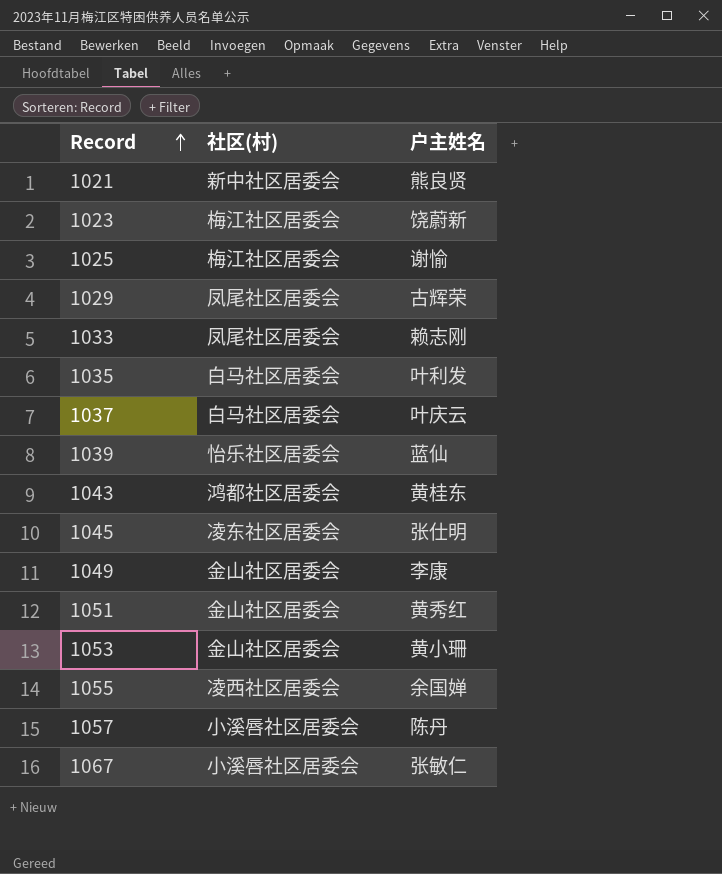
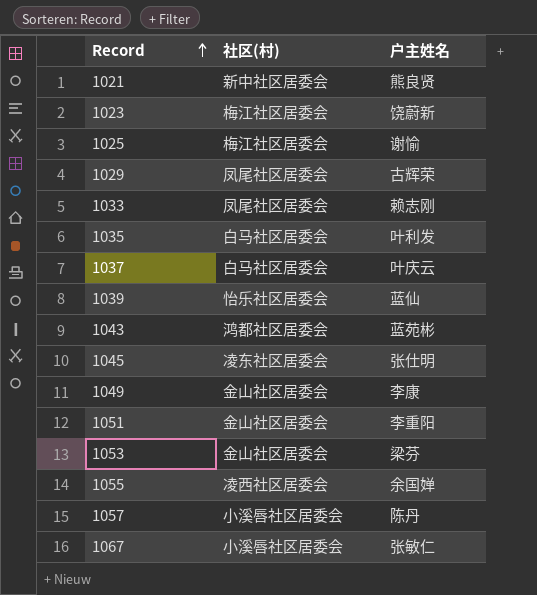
1043 | 户主姓名: 黄桂东 -> 蓝苑彬
1051 | 户主姓名: 黄秀红 -> 李重阳
1053 | 户主姓名: 黄小珊 -> 梁芬

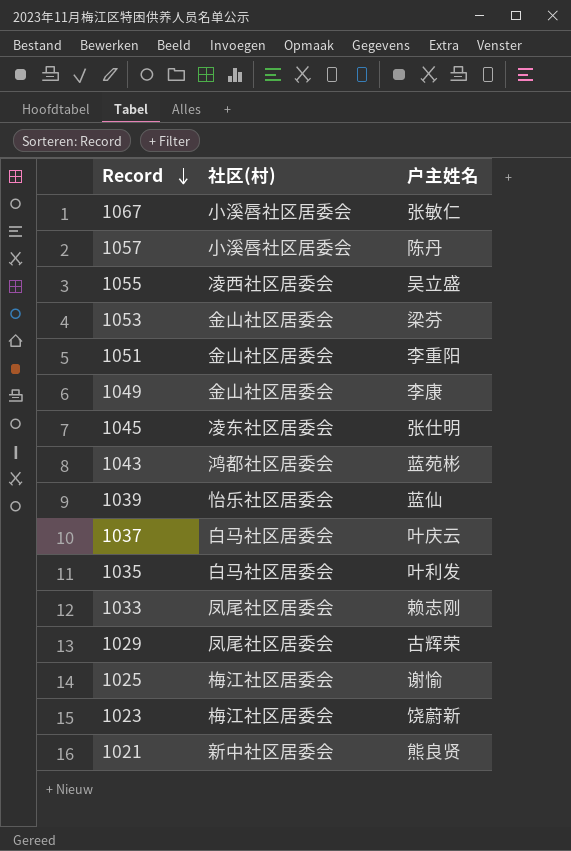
row order: Record ascending -> Record descending
1055 | 户主姓名: 余国婵 -> 吴立盛

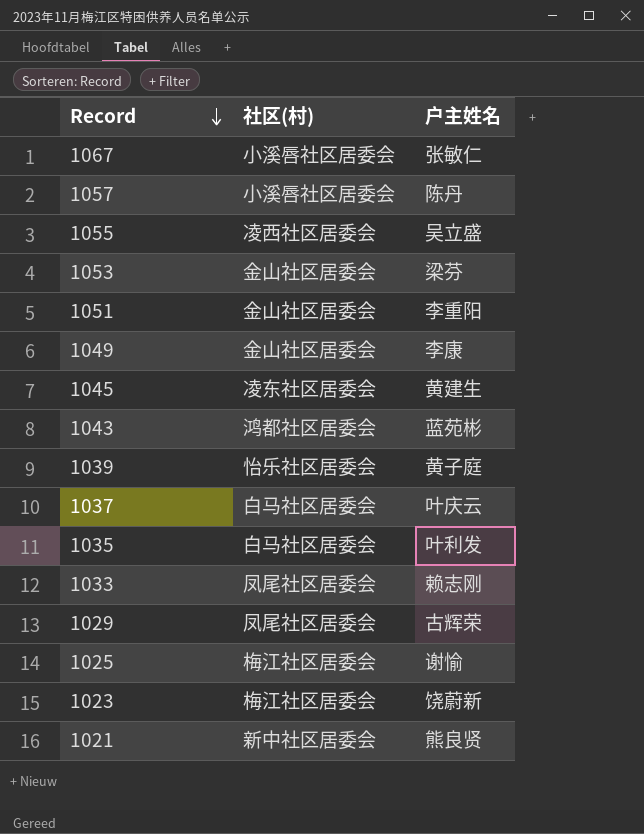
1045 | 户主姓名: 张仕明 -> 黄建生
1039 | 户主姓名: 蓝仙 -> 黄子庭

